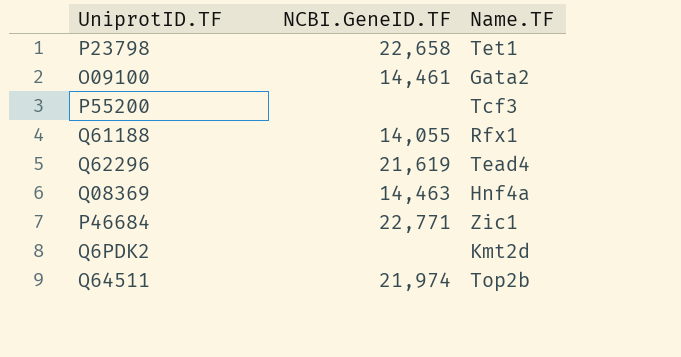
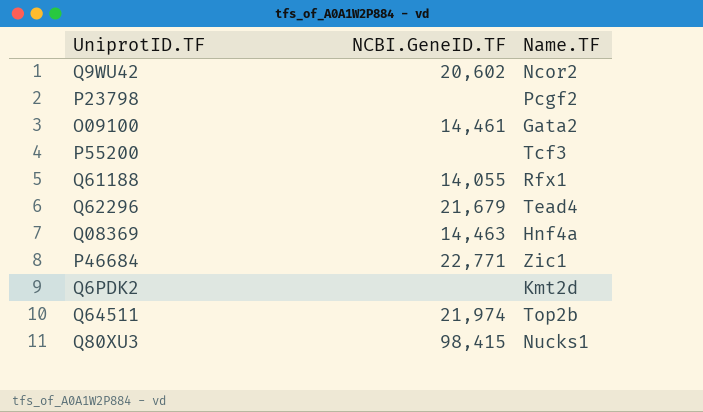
row Q9WU42: none -> 20,602 | Ncor2
P23798 | NCBI.GeneID.TF: 22,658 -> none
P23798 | Name.TF: Tet1 -> Pcgf2
Q62296 | NCBI.GeneID.TF: 21,619 -> 21,679
row Q80XU3: none -> 98,415 | Nucks1

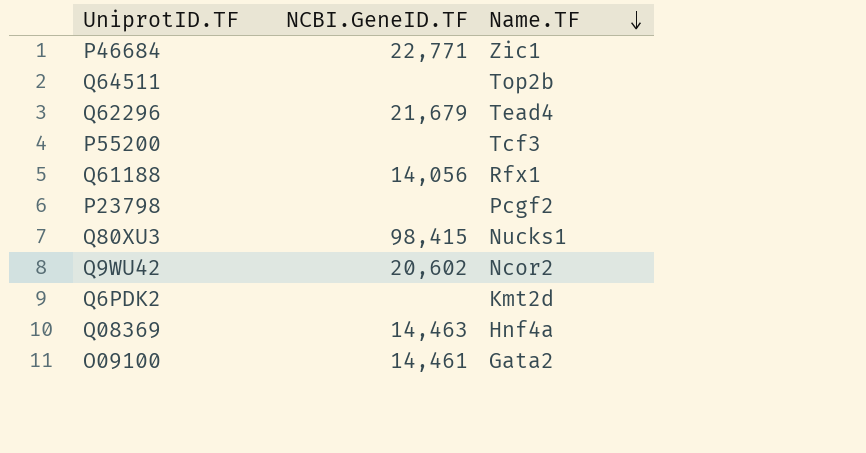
row order: none -> Name.TF descending
Q64511 | NCBI.GeneID.TF: 21,974 -> none
Q61188 | NCBI.GeneID.TF: 14,055 -> 14,056

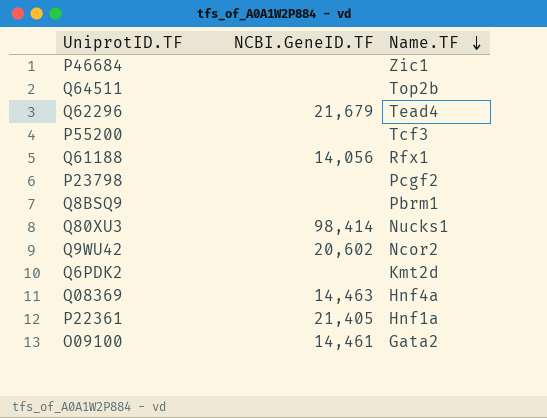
P46684 | NCBI.GeneID.TF: 22,771 -> none
row Q8BSQ9: none -> none | Pbrm1
Q80XU3 | NCBI.GeneID.TF: 98,415 -> 98,414
row P22361: none -> 21,405 | Hnf1a

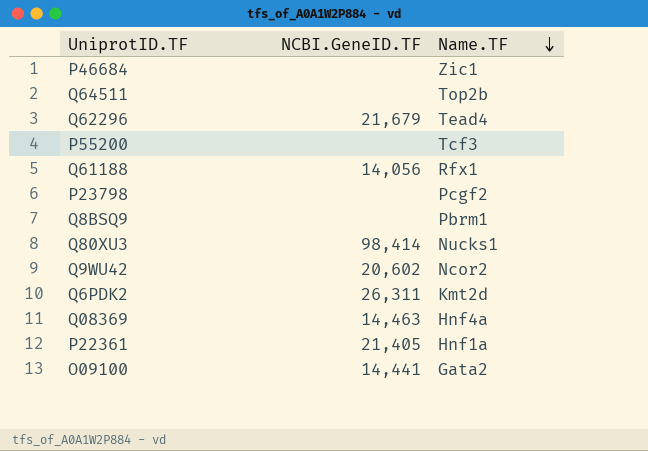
Q6PDK2 | NCBI.GeneID.TF: none -> 26,311
O09100 | NCBI.GeneID.TF: 14,461 -> 14,441

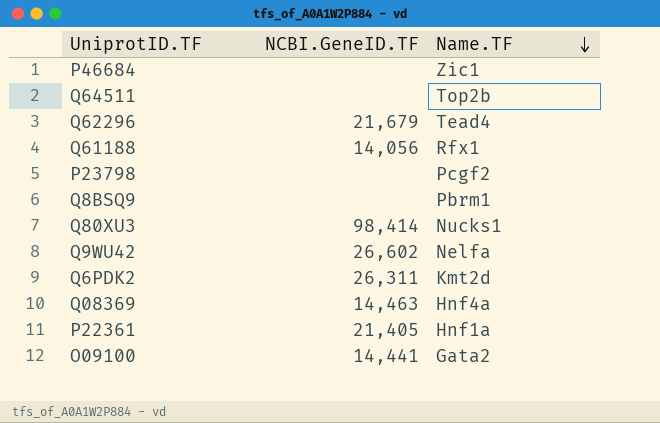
row P55200: none | Tcf3 -> none
Q9WU42 | NCBI.GeneID.TF: 20,602 -> 26,602
Q9WU42 | Name.TF: Ncor2 -> Nelfa

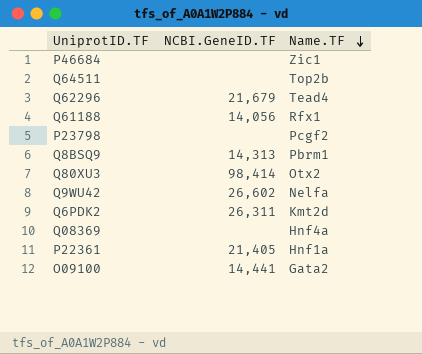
Q8BSQ9 | NCBI.GeneID.TF: none -> 14,313
Q80XU3 | Name.TF: Nucks1 -> Otx2
Q08369 | NCBI.GeneID.TF: 14,463 -> none

